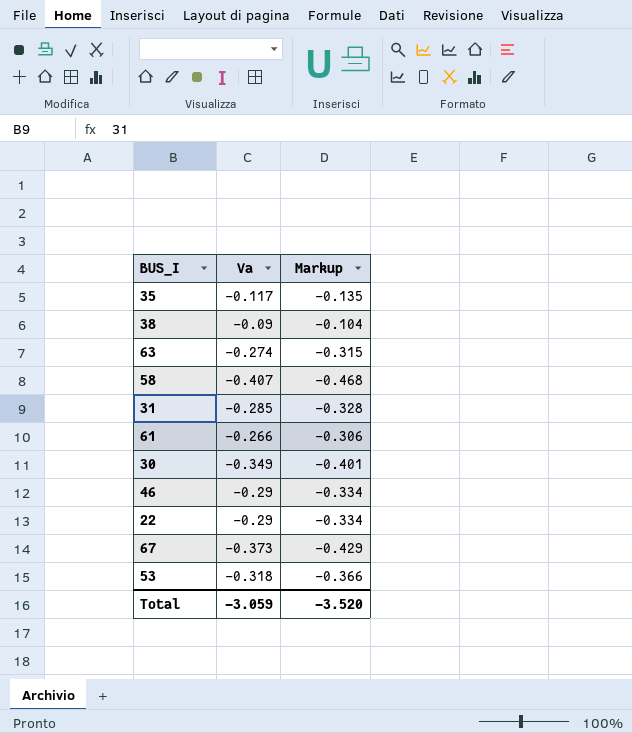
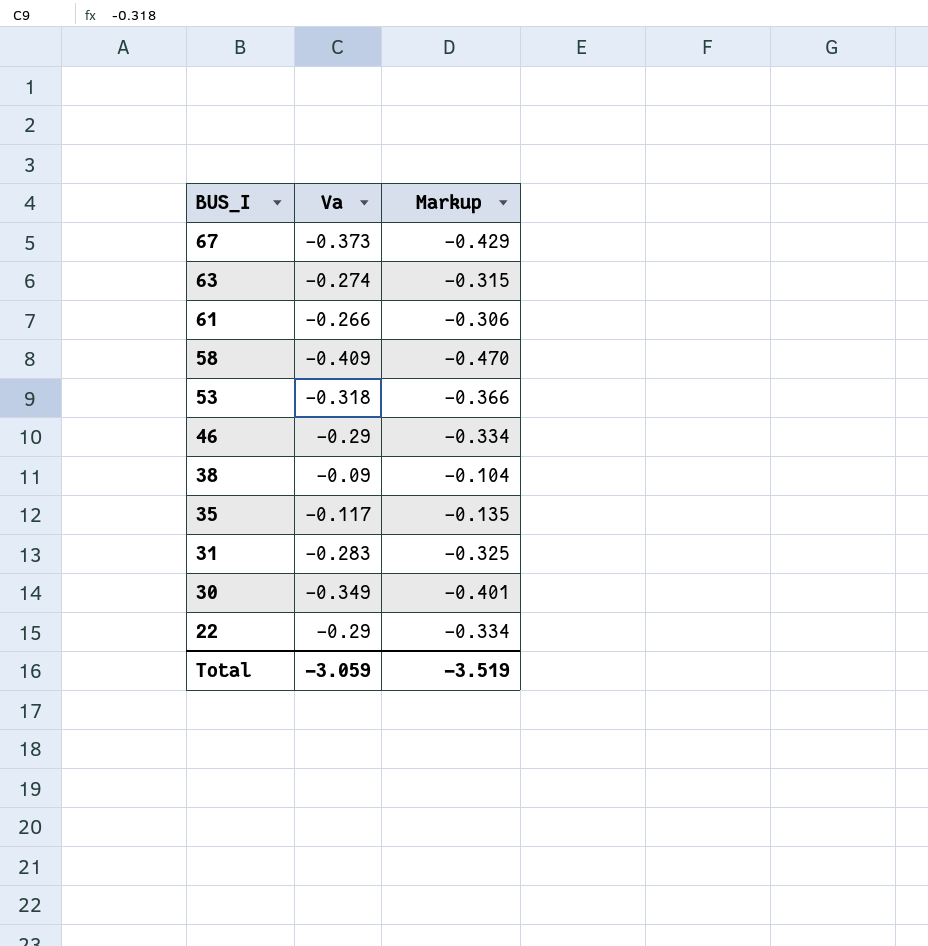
row order: none -> BUS_I descending
58 | Va: -0.407 -> -0.409
58 | Markup: -0.468 -> -0.470
31 | Va: -0.285 -> -0.283
31 | Markup: -0.328 -> -0.325
Total | Markup: -3.520 -> -3.519

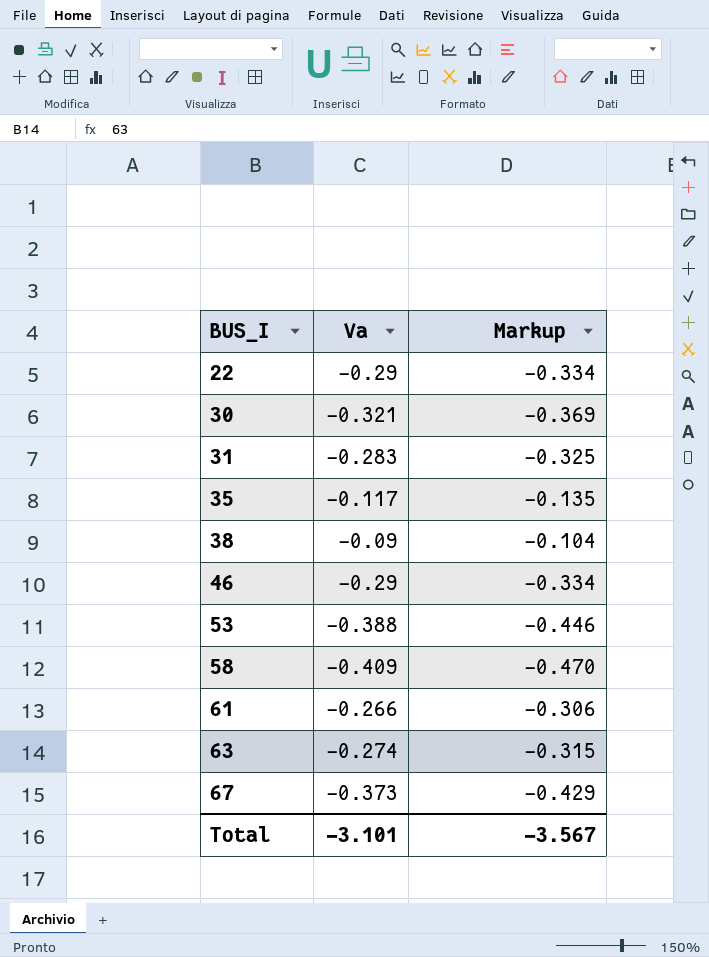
row order: BUS_I descending -> BUS_I ascending
30 | Va: -0.349 -> -0.321
30 | Markup: -0.401 -> -0.369
53 | Va: -0.318 -> -0.388
53 | Markup: -0.366 -> -0.446
Total | Va: -3.059 -> -3.101
Total | Markup: -3.519 -> -3.567

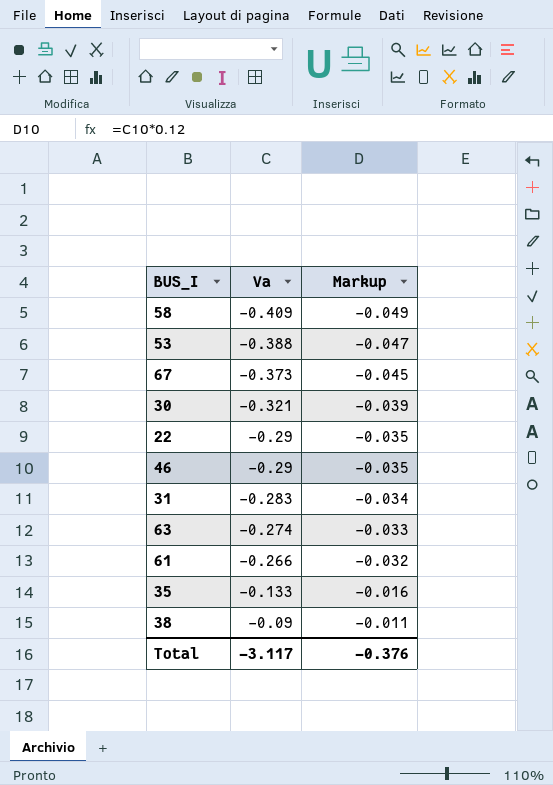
row order: BUS_I ascending -> Va ascending
column Markup | formula: [Va] * 1.15 -> [Va] * 0.12
35 | Va: -0.117 -> -0.133
Total | Va: -3.101 -> -3.117
Total | Markup: -3.567 -> -0.376

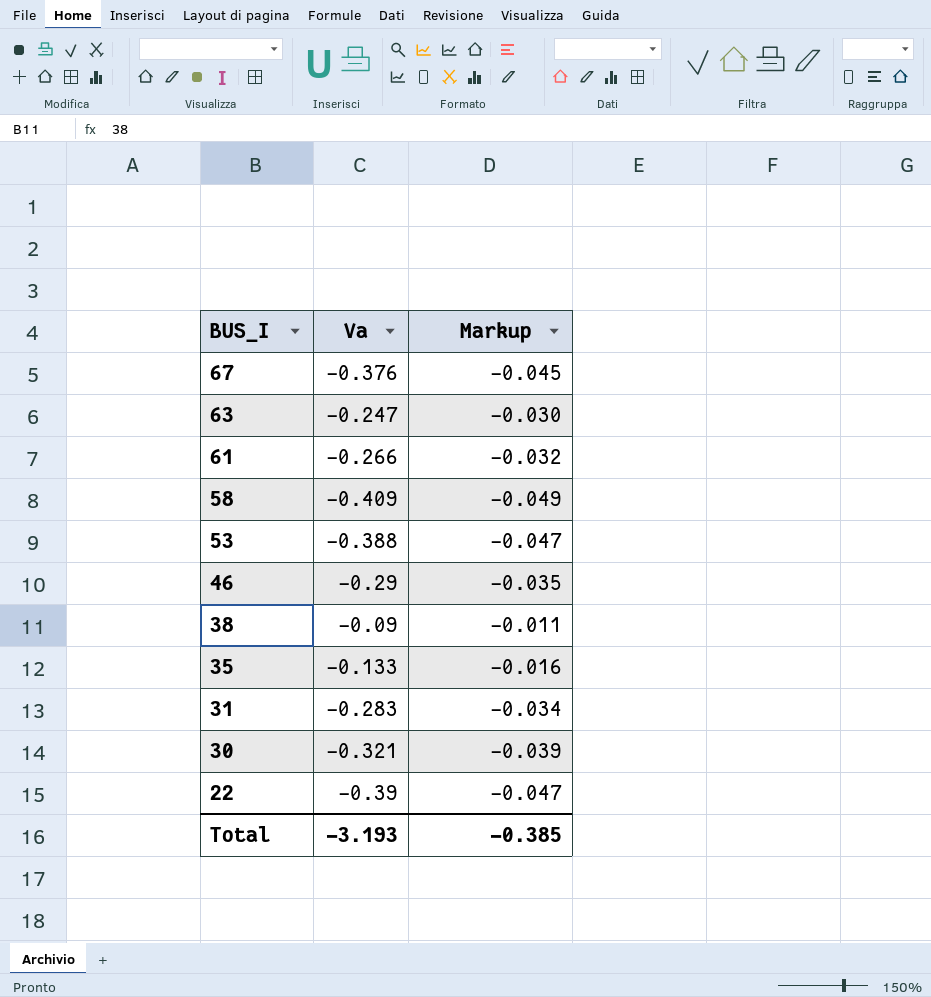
row order: Va ascending -> BUS_I descending
67 | Va: -0.373 -> -0.376
63 | Va: -0.274 -> -0.247
63 | Markup: -0.033 -> -0.030
22 | Va: -0.29 -> -0.39
22 | Markup: -0.035 -> -0.047
Total | Va: -3.117 -> -3.193
Total | Markup: -0.376 -> -0.385

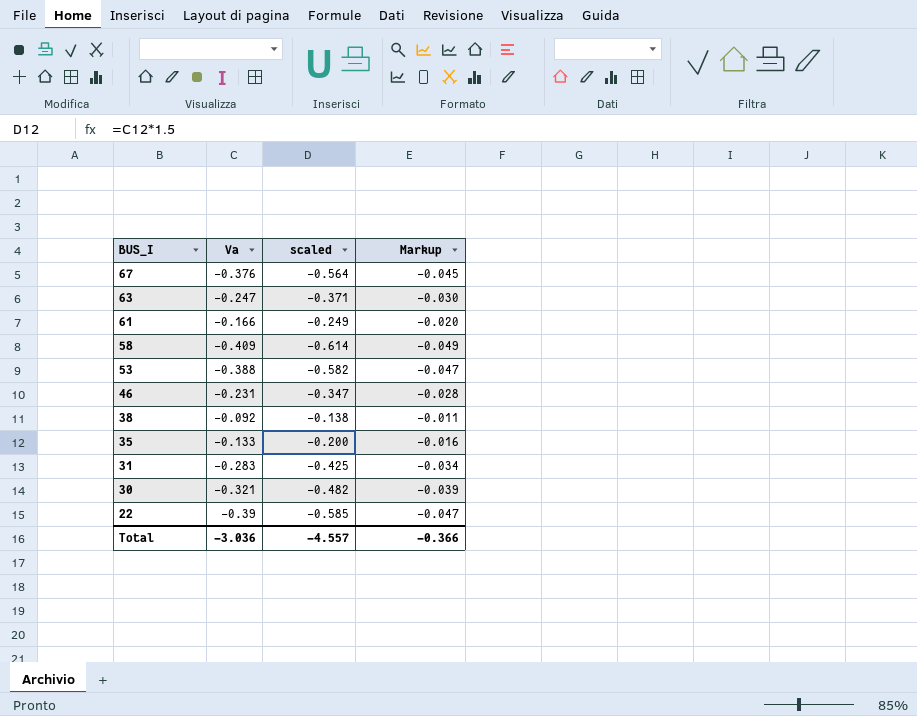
column scaled | formula: none -> [Va] * 1.5
61 | Va: -0.266 -> -0.166
61 | Markup: -0.032 -> -0.020
46 | Va: -0.29 -> -0.231
46 | Markup: -0.035 -> -0.028
38 | Va: -0.09 -> -0.092
Total | Va: -3.193 -> -3.036
Total | Markup: -0.385 -> -0.366

